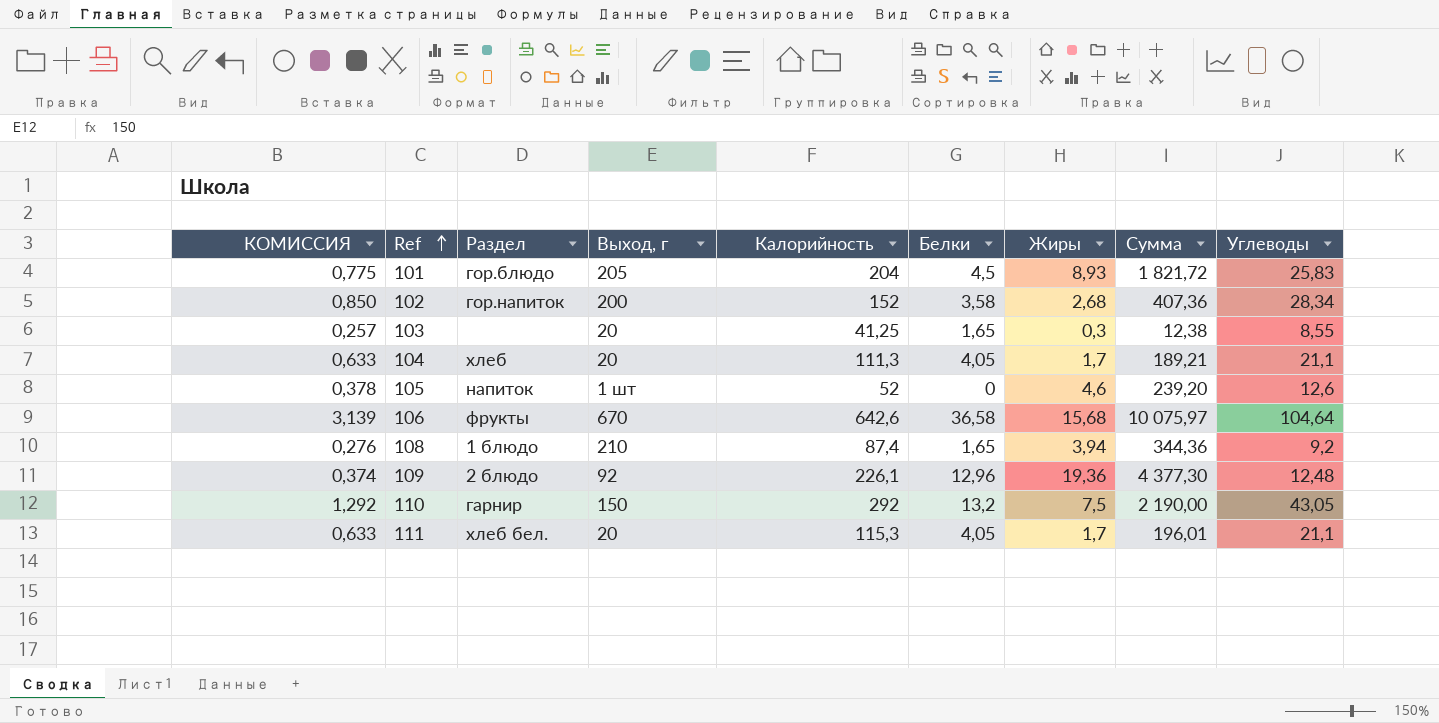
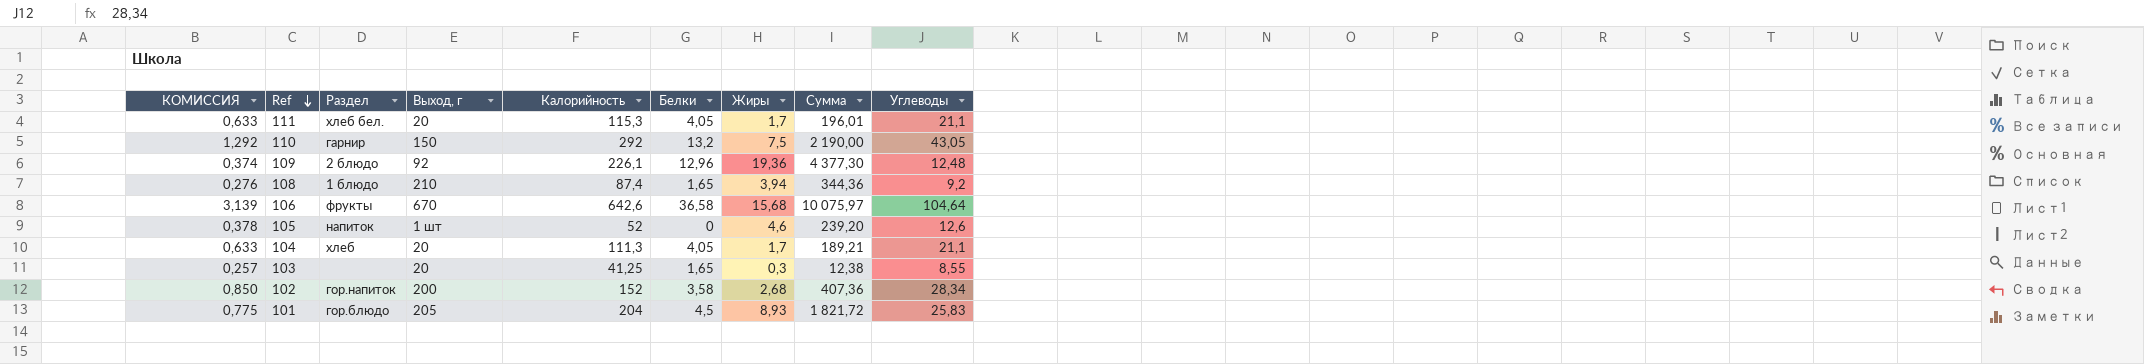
row order: Ref ascending -> Ref descending

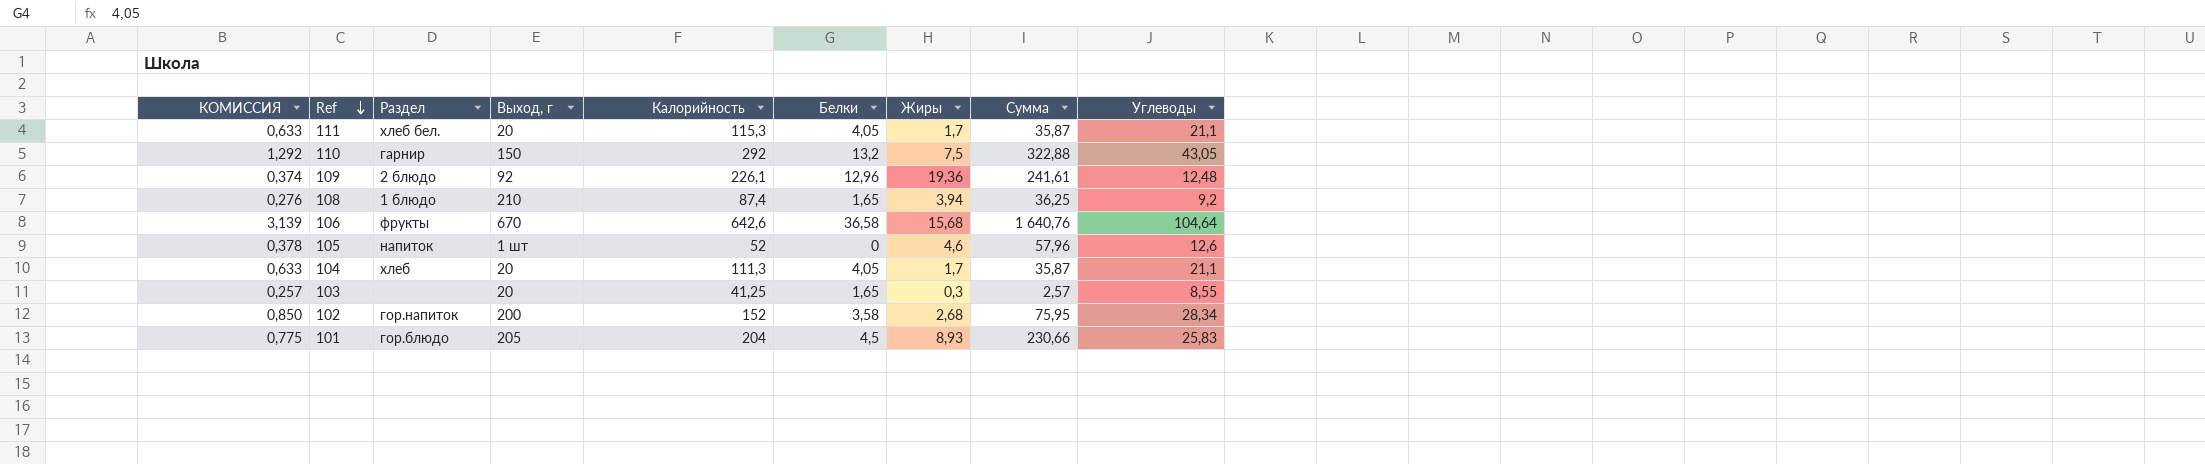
column Сумма | formula: [Калорийность] * [Жиры] -> [Жиры] * [Углеводы]

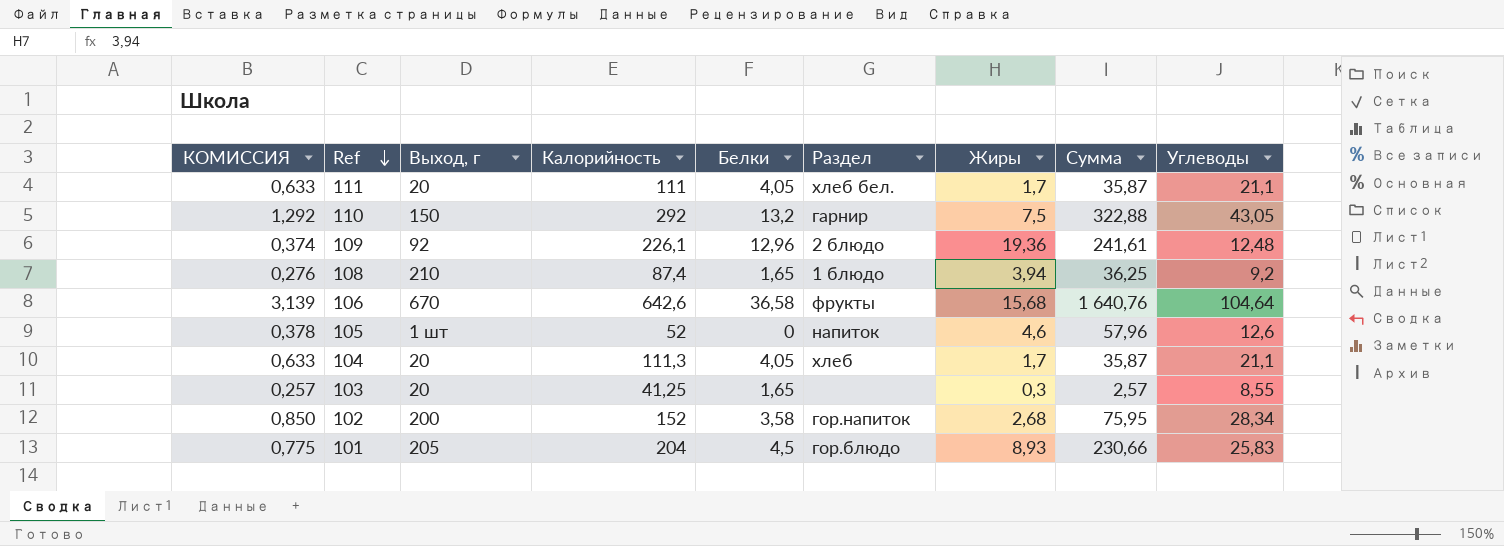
column Раздел | position: 3 -> 6
111 | Калорийность: 115,3 -> 111

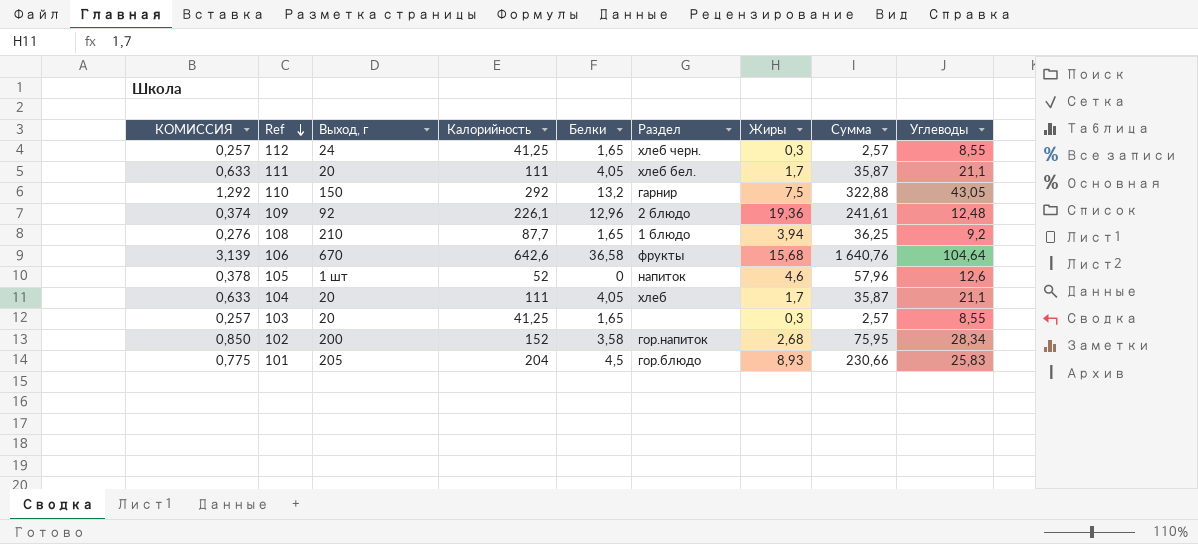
row 112: none -> 0,257 | 24 | 41,25 | 1,65 | хлеб черн. | 0,3 | 2,57 | 8,55
108 | Калорийность: 87,4 -> 87,7
104 | Калорийность: 111,3 -> 111

